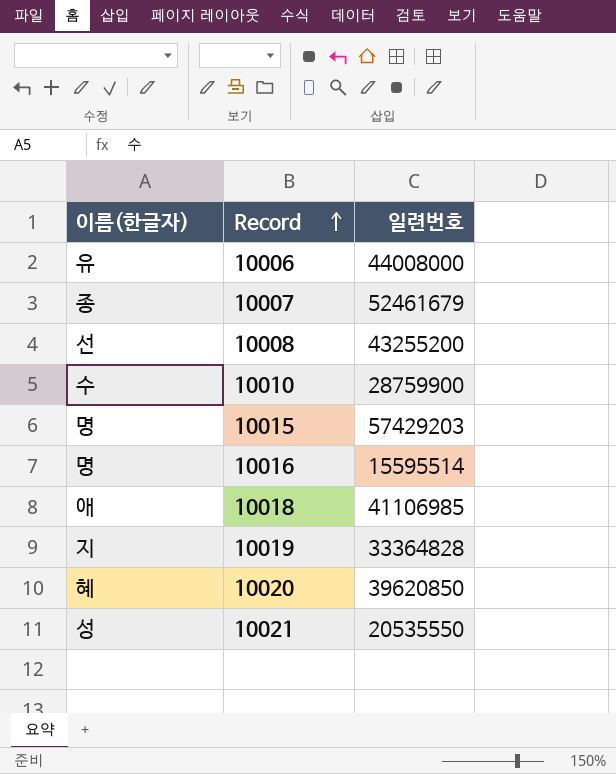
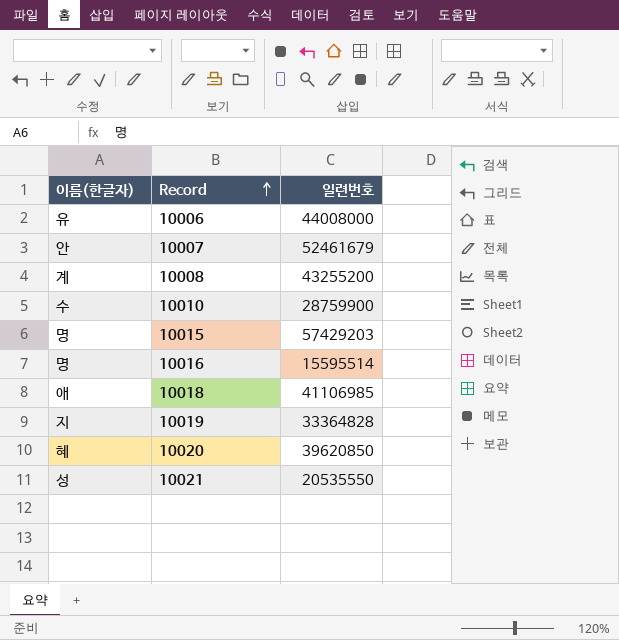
10007 | 이름(한글자): 종 -> 안
10008 | 이름(한글자): 선 -> 계

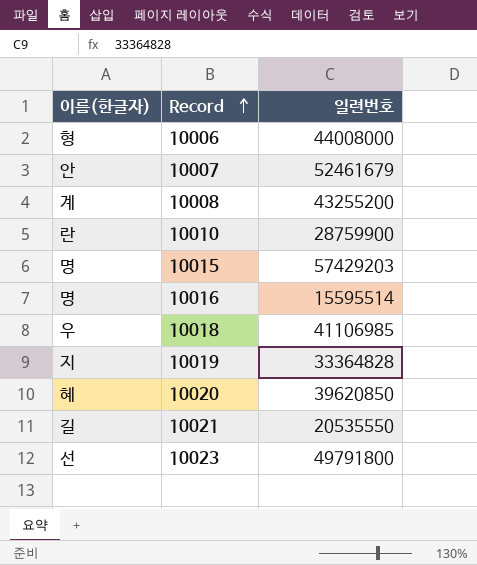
10006 | 이름(한글자): 유 -> 형
10010 | 이름(한글자): 수 -> 란
10018 | 이름(한글자): 애 -> 우
10021 | 이름(한글자): 성 -> 길
row 10023: none -> 선 | 49791800

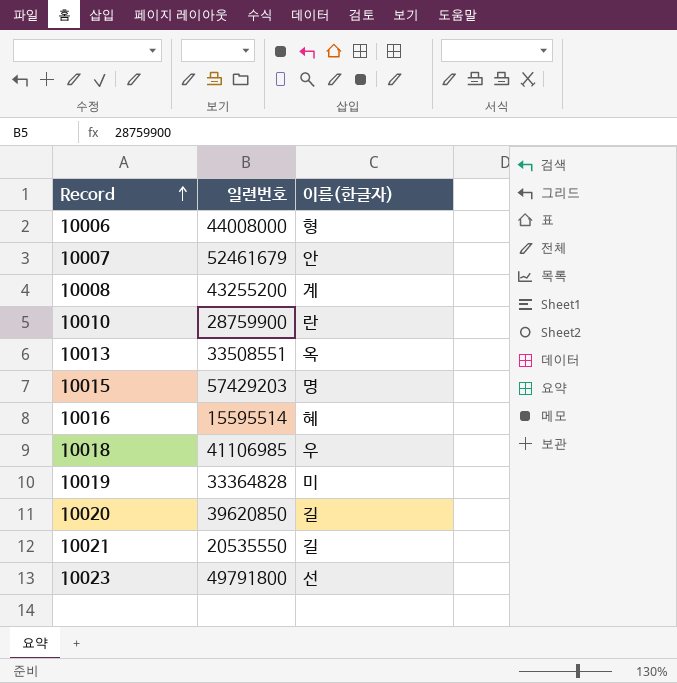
column 이름(한글자) | position: 1 -> 3
row 10013: none -> 33508551 | 옥
10016 | 이름(한글자): 명 -> 혜
10019 | 이름(한글자): 지 -> 미
10020 | 이름(한글자): 혜 -> 길

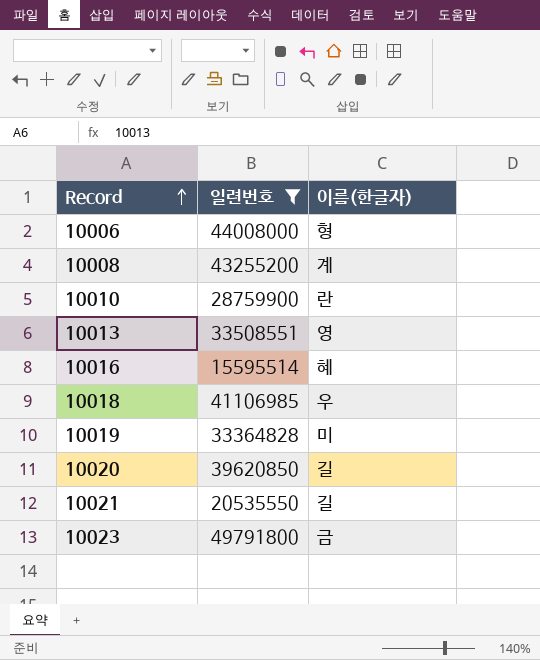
filter: none -> 일련번호 <= 49791800
10013 | 이름(한글자): 옥 -> 영
10023 | 이름(한글자): 선 -> 금

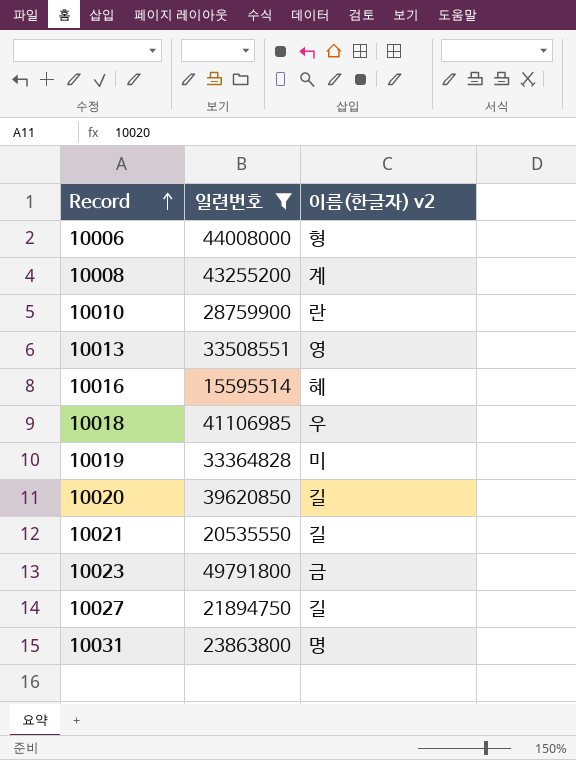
column name: 이름(한글자) -> 이름(한글자) v2
row 10027: none -> 21894750 | 길
row 10031: none -> 23863800 | 명

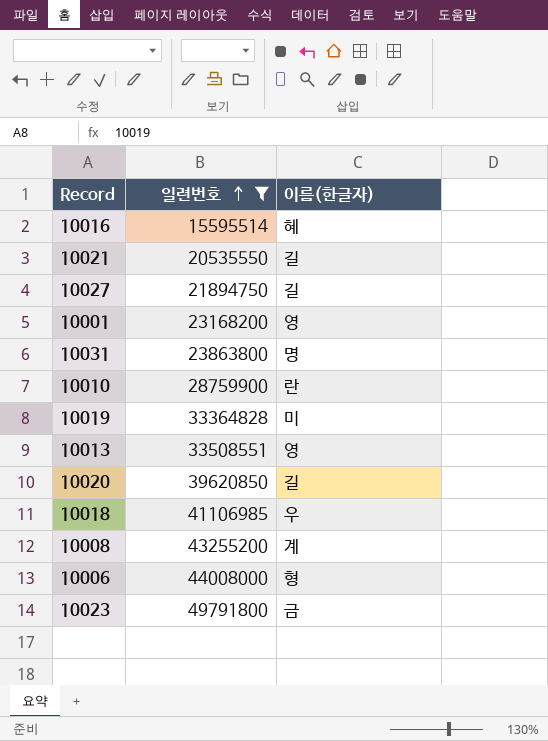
row order: Record ascending -> 일련번호 ascending
column name: 이름(한글자) v2 -> 이름(한글자)
row 10001: none -> 23168200 | 영

